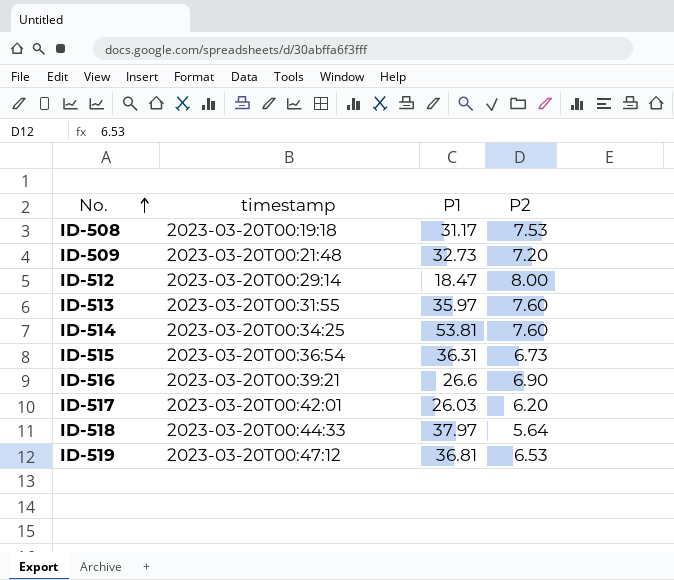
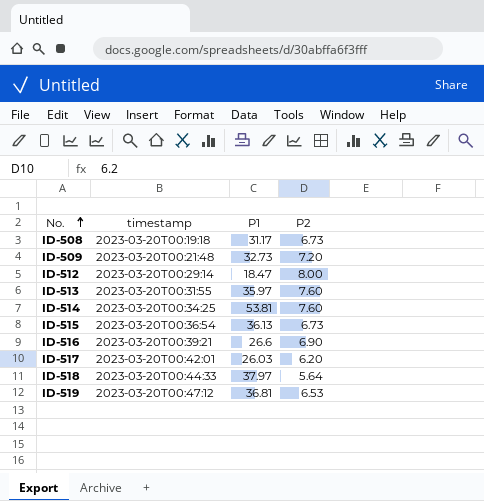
ID-508 | P2: 7.53 -> 6.73
ID-515 | P1: 36.31 -> 36.13

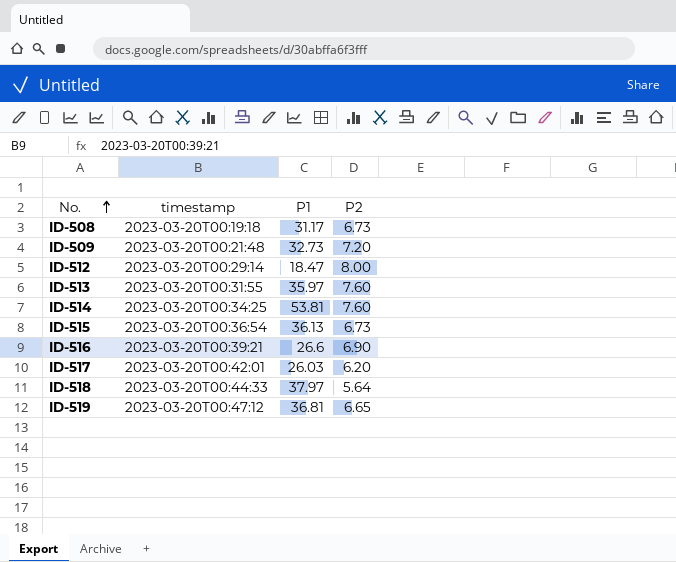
ID-519 | P2: 6.53 -> 6.65

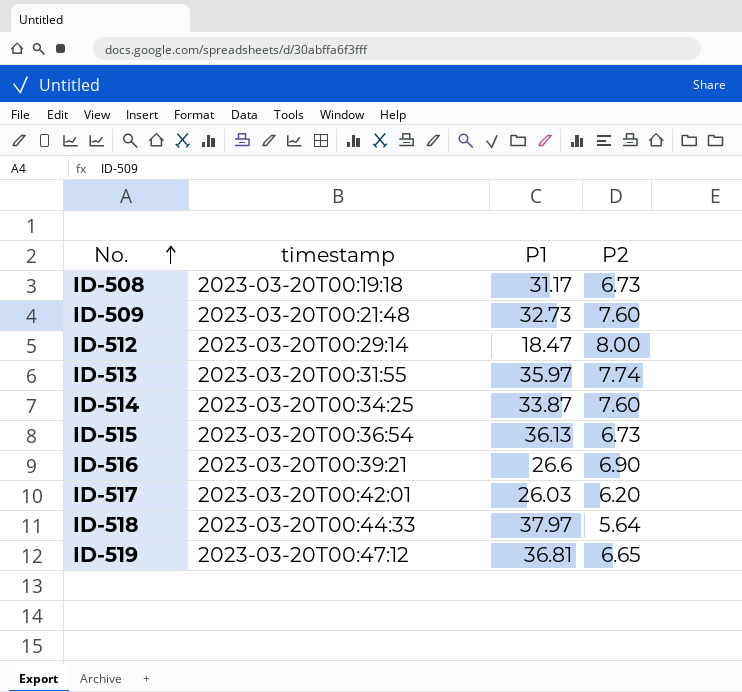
ID-509 | P2: 7.20 -> 7.60
ID-513 | P2: 7.60 -> 7.74
ID-514 | P1: 53.81 -> 33.87

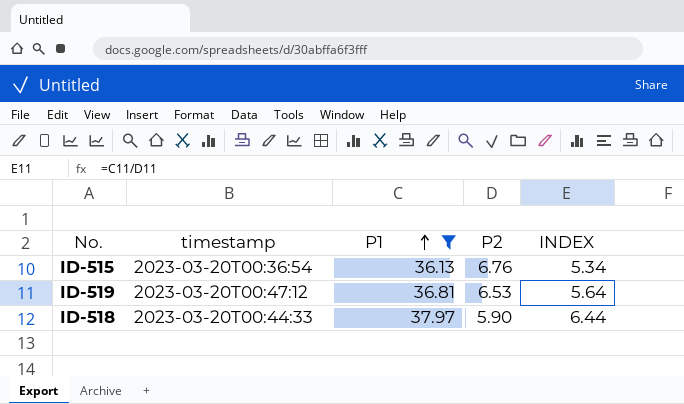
filter: none -> P1 >= 36.13
row order: No. ascending -> P1 ascending
column INDEX | formula: none -> [P1] / [P2]
ID-515 | P2: 6.73 -> 6.76
ID-519 | P2: 6.65 -> 6.53
ID-518 | P2: 5.64 -> 5.90

